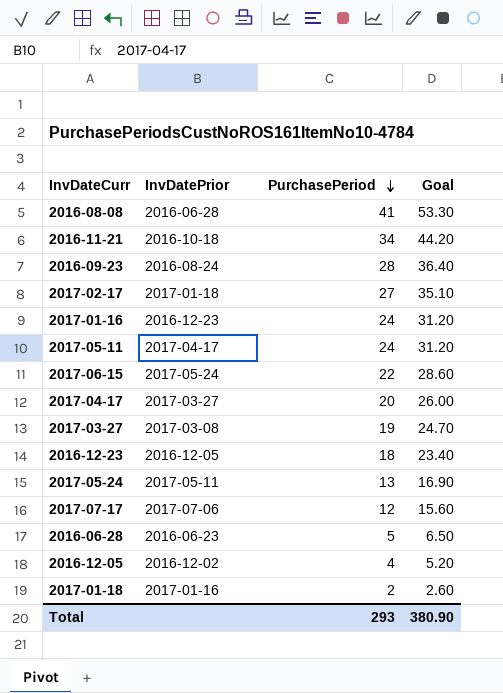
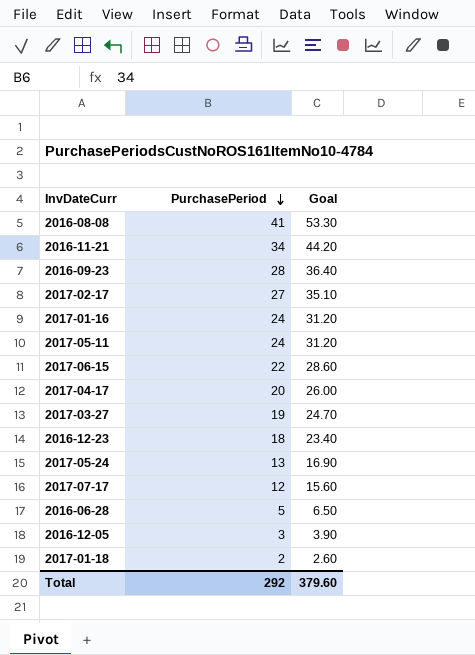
column InvDatePrior | position: 2 -> none
2016-12-05 | PurchasePeriod: 4 -> 3
2016-12-05 | Goal: 5.20 -> 3.90
Total | PurchasePeriod: 293 -> 292
Total | Goal: 380.90 -> 379.60

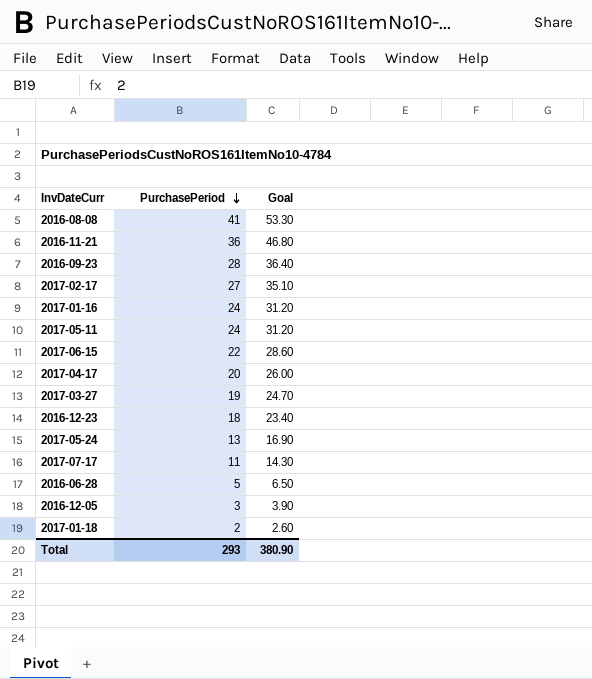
2016-11-21 | PurchasePeriod: 34 -> 36
2016-11-21 | Goal: 44.20 -> 46.80
2017-07-17 | PurchasePeriod: 12 -> 11
2017-07-17 | Goal: 15.60 -> 14.30
Total | PurchasePeriod: 292 -> 293
Total | Goal: 379.60 -> 380.90

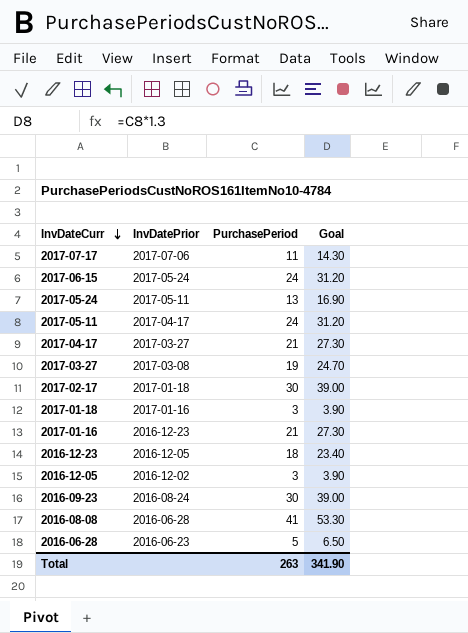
row order: PurchasePeriod descending -> InvDateCurr descending
column InvDatePrior | position: none -> 2
row 2016-11-21: 36 | 46.80 -> none
2017-06-15 | PurchasePeriod: 22 -> 24
2017-06-15 | Goal: 28.60 -> 31.20
2017-04-17 | PurchasePeriod: 20 -> 21
2017-04-17 | Goal: 26.00 -> 27.30
2017-02-17 | PurchasePeriod: 27 -> 30
2017-02-17 | Goal: 35.10 -> 39.00
2017-01-18 | PurchasePeriod: 2 -> 3
2017-01-18 | Goal: 2.60 -> 3.90
2017-01-16 | PurchasePeriod: 24 -> 21
2017-01-16 | Goal: 31.20 -> 27.30
2016-09-23 | PurchasePeriod: 28 -> 30
2016-09-23 | Goal: 36.40 -> 39.00
Total | PurchasePeriod: 293 -> 263
Total | Goal: 380.90 -> 341.90

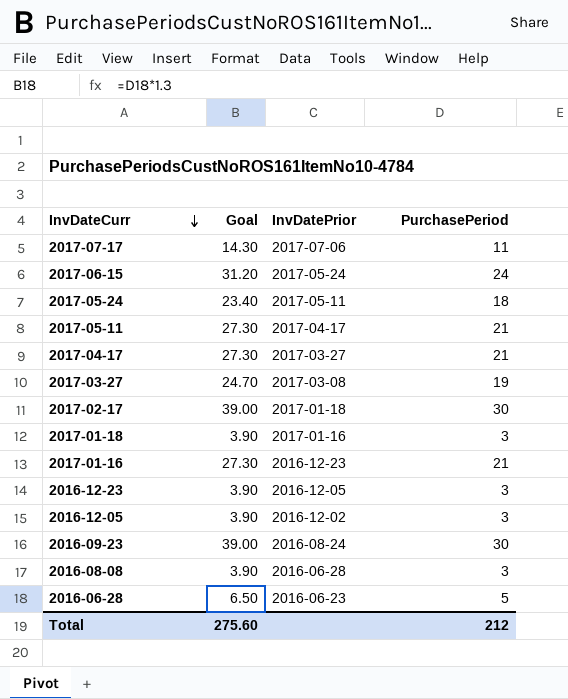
column Goal | position: 4 -> 2
2017-05-24 | Goal: 16.90 -> 23.40
2017-05-24 | PurchasePeriod: 13 -> 18
2017-05-11 | Goal: 31.20 -> 27.30
2017-05-11 | PurchasePeriod: 24 -> 21
2016-12-23 | Goal: 23.40 -> 3.90
2016-12-23 | PurchasePeriod: 18 -> 3
2016-08-08 | Goal: 53.30 -> 3.90
2016-08-08 | PurchasePeriod: 41 -> 3
Total | Goal: 341.90 -> 275.60
Total | PurchasePeriod: 263 -> 212

